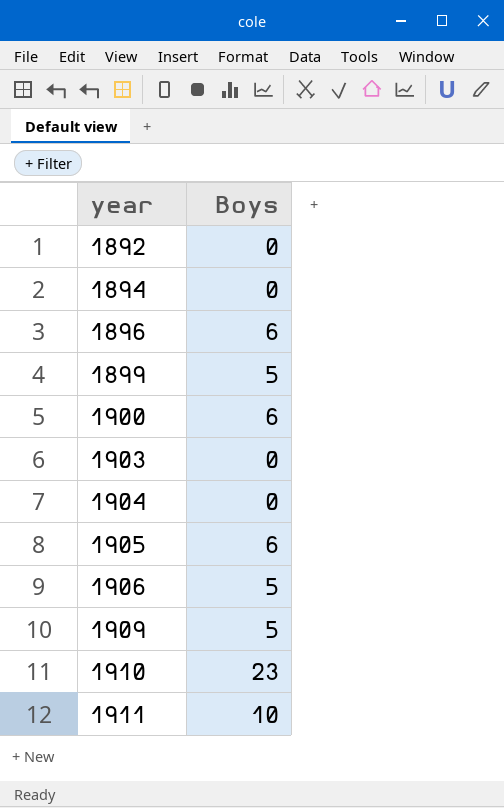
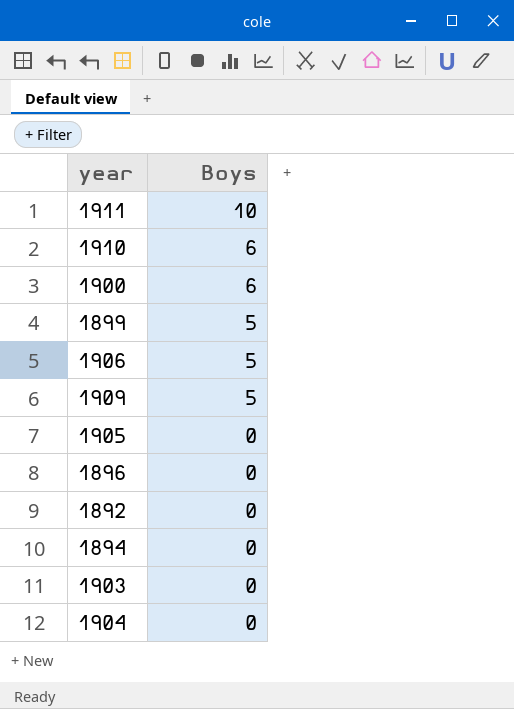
row order: year ascending -> Boys descending
1910 | Boys: 23 -> 6
1905 | Boys: 6 -> 0
1896 | Boys: 6 -> 0

